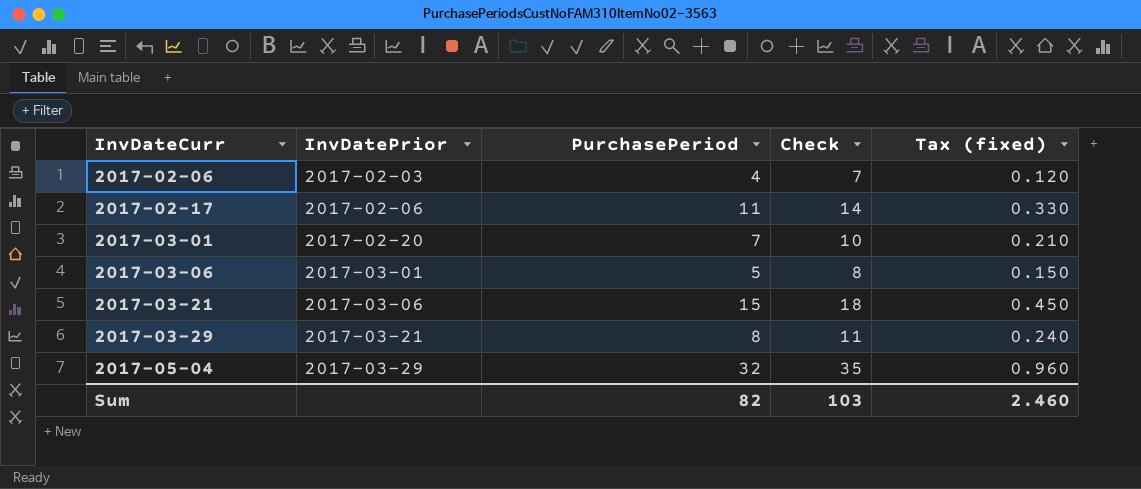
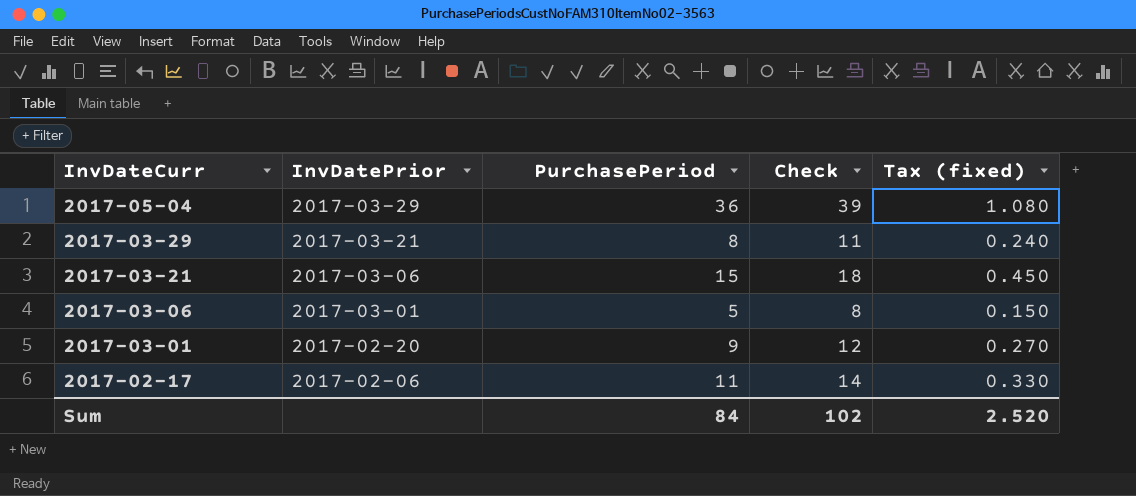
row order: InvDateCurr ascending -> InvDateCurr descending
row 2017-02-06: 2017-02-03 | 4 | 7 | 0.120 -> none
2017-05-04 | PurchasePeriod: 32 -> 36
2017-05-04 | Check: 35 -> 39
2017-05-04 | Tax (fixed): 0.960 -> 1.080
2017-03-01 | PurchasePeriod: 7 -> 9
2017-03-01 | Check: 10 -> 12
2017-03-01 | Tax (fixed): 0.210 -> 0.270
Sum | PurchasePeriod: 82 -> 84
Sum | Check: 103 -> 102
Sum | Tax (fixed): 2.460 -> 2.520

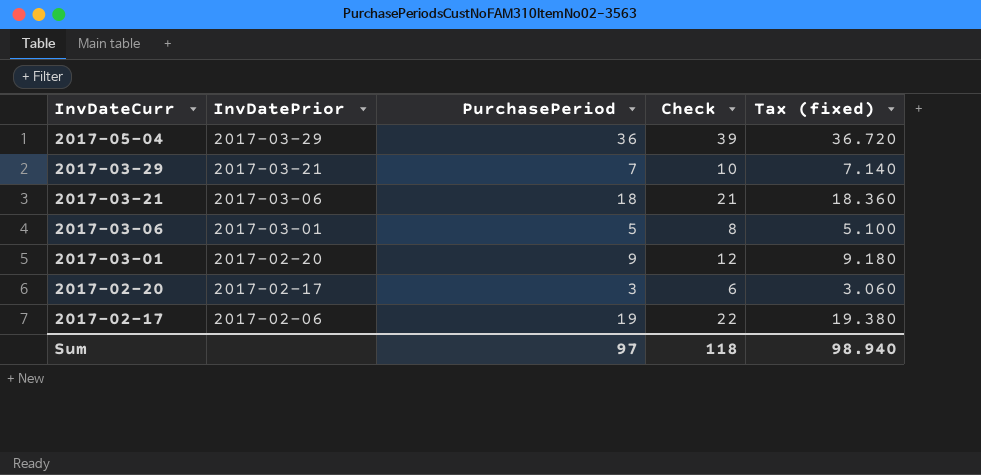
column Tax (fixed) | formula: [PurchasePeriod] * 0.03 -> [PurchasePeriod] * 1.02
2017-03-29 | PurchasePeriod: 8 -> 7
2017-03-29 | Check: 11 -> 10
2017-03-21 | PurchasePeriod: 15 -> 18
2017-03-21 | Check: 18 -> 21
row 2017-02-20: none -> 2017-02-17 | 3 | 6 | 3.060
2017-02-17 | PurchasePeriod: 11 -> 19
2017-02-17 | Check: 14 -> 22
Sum | PurchasePeriod: 84 -> 97
Sum | Check: 102 -> 118
Sum | Tax (fixed): 2.520 -> 98.940

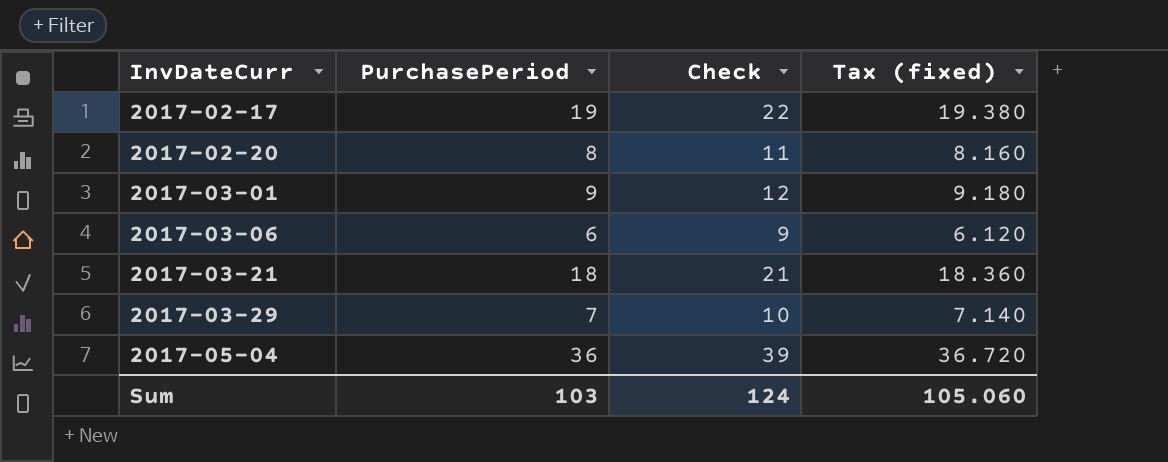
row order: InvDateCurr descending -> InvDateCurr ascending
column InvDatePrior | position: 2 -> none
2017-02-20 | PurchasePeriod: 3 -> 8
2017-02-20 | Check: 6 -> 11
2017-02-20 | Tax (fixed): 3.060 -> 8.160
2017-03-06 | PurchasePeriod: 5 -> 6
2017-03-06 | Check: 8 -> 9
2017-03-06 | Tax (fixed): 5.100 -> 6.120
Sum | PurchasePeriod: 97 -> 103
Sum | Check: 118 -> 124
Sum | Tax (fixed): 98.940 -> 105.060

